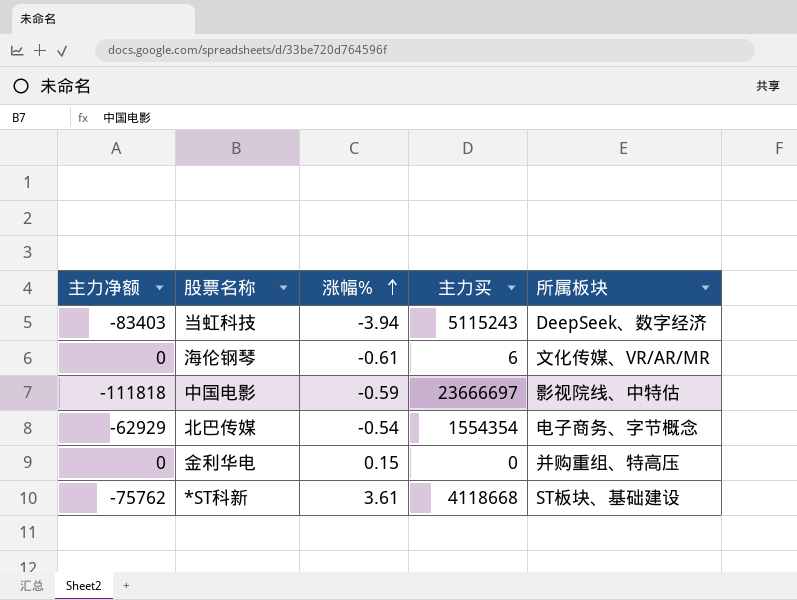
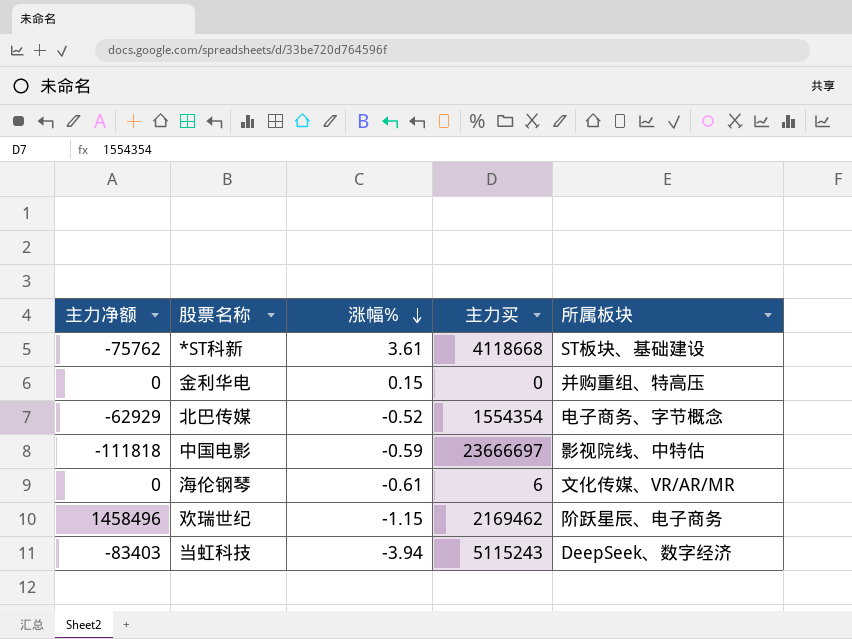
row order: 涨幅% ascending -> 涨幅% descending
北巴传媒 | 涨幅%: -0.54 -> -0.52
row 欢瑞世纪: none -> 1458496 | -1.15 | 2169462 | 阶跃星辰、电子商务

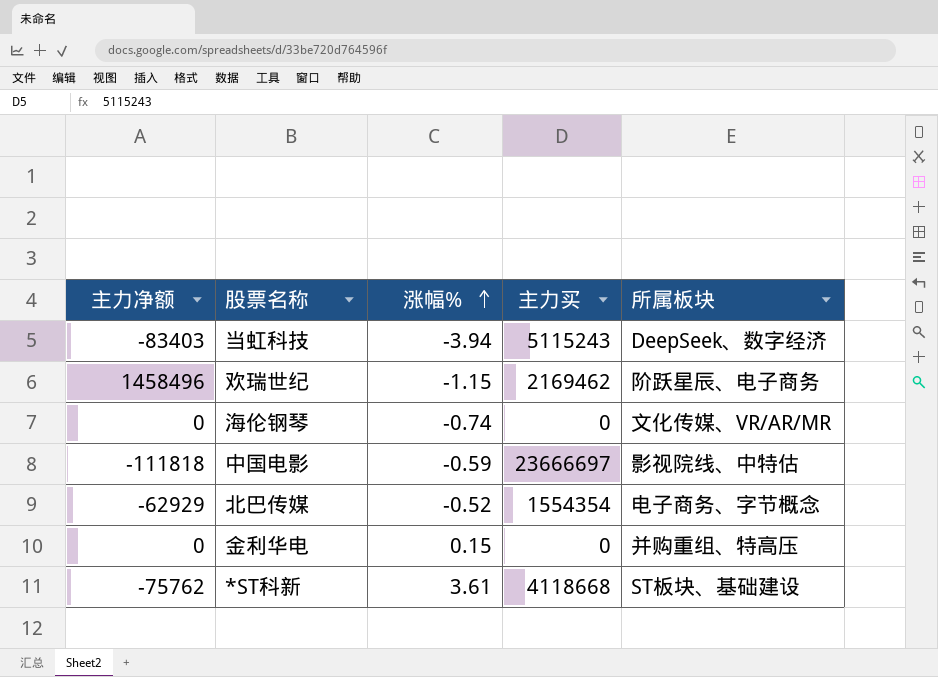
row order: 涨幅% descending -> 涨幅% ascending
海伦钢琴 | 涨幅%: -0.61 -> -0.74
海伦钢琴 | 主力买: 6 -> 0

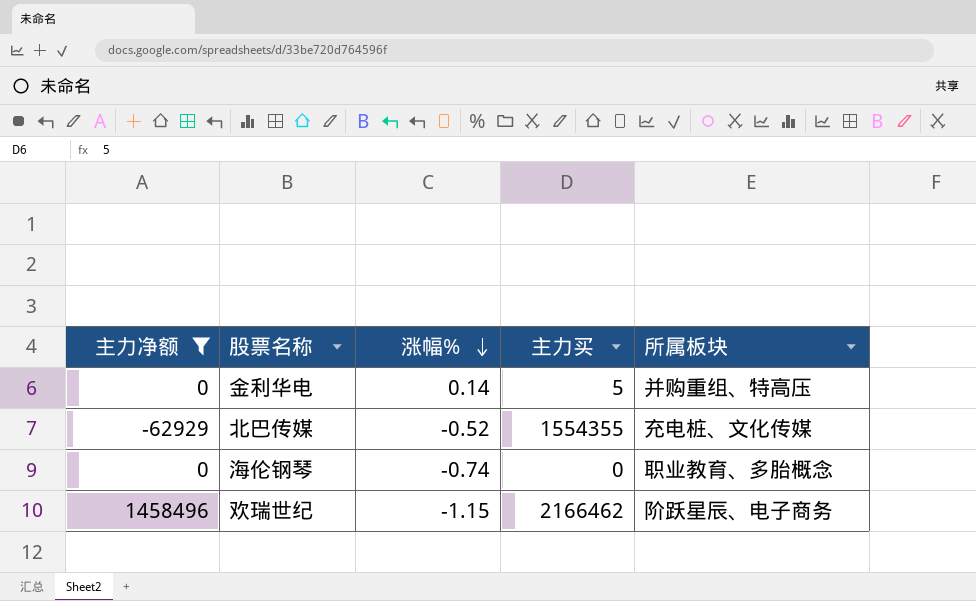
filter: none -> 主力净额 >= -62929
row order: 涨幅% ascending -> 涨幅% descending
金利华电 | 涨幅%: 0.15 -> 0.14
金利华电 | 主力买: 0 -> 5
北巴传媒 | 主力买: 1554354 -> 1554355
北巴传媒 | 所属板块: 电子商务、字节概念 -> 充电桩、文化传媒
海伦钢琴 | 所属板块: 文化传媒、VR/AR/MR -> 职业教育、多胎概念
欢瑞世纪 | 主力买: 2169462 -> 2166462

